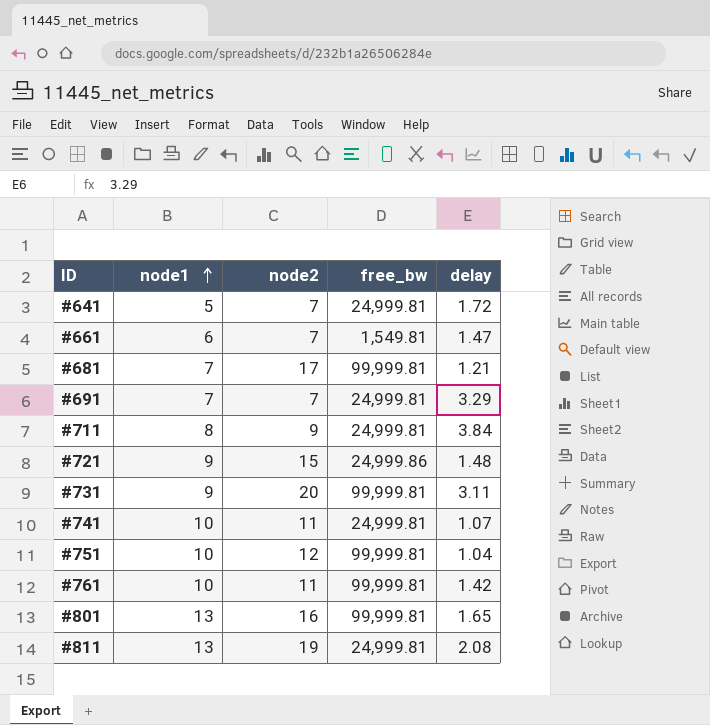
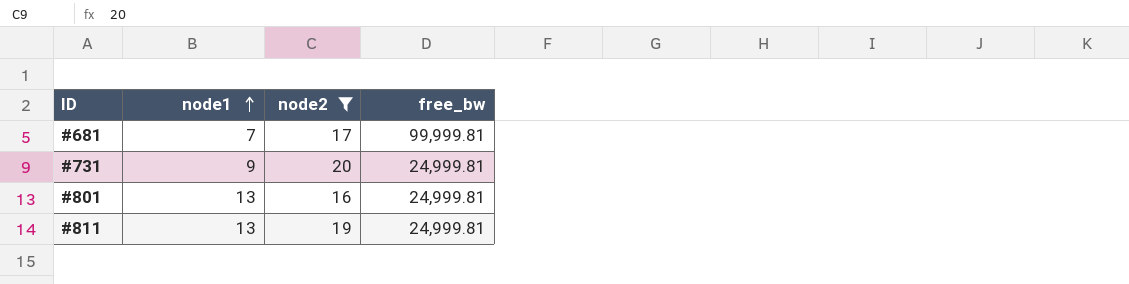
filter: none -> node2 >= 16
column delay | position: 5 -> none
#731 | free_bw: 99,999.81 -> 24,999.81
#801 | free_bw: 99,999.81 -> 24,999.81

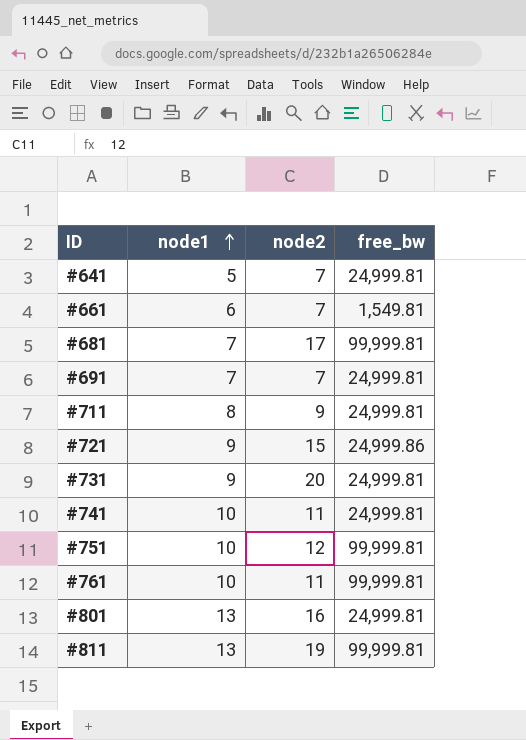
filter: node2 >= 16 -> none
#811 | free_bw: 24,999.81 -> 99,999.81

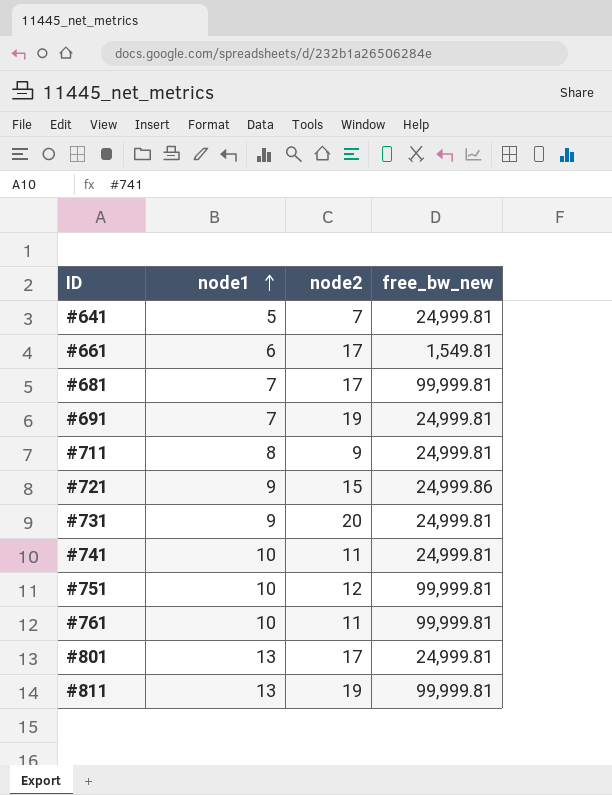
column name: free_bw -> free_bw_new
#661 | node2: 7 -> 17
#691 | node2: 7 -> 19
#801 | node2: 16 -> 17

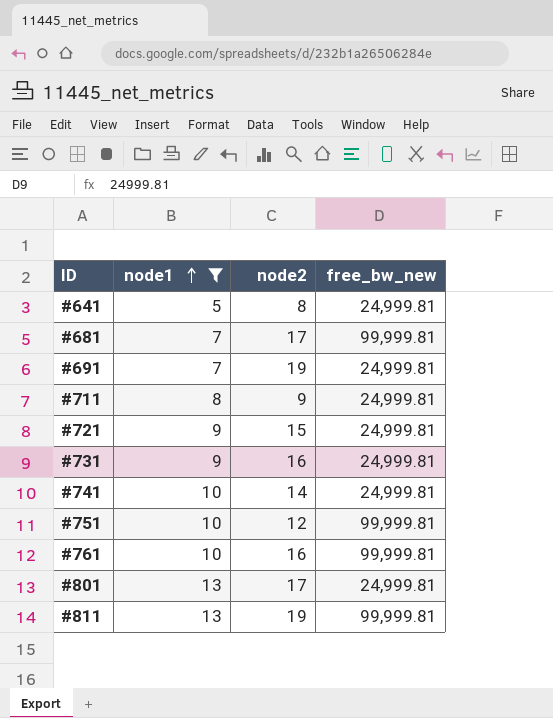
filter: none -> node1 != 6
#641 | node2: 7 -> 8
#721 | free_bw_new: 24,999.86 -> 24,999.81
#731 | node2: 20 -> 16
#741 | node2: 11 -> 14
#761 | node2: 11 -> 16

